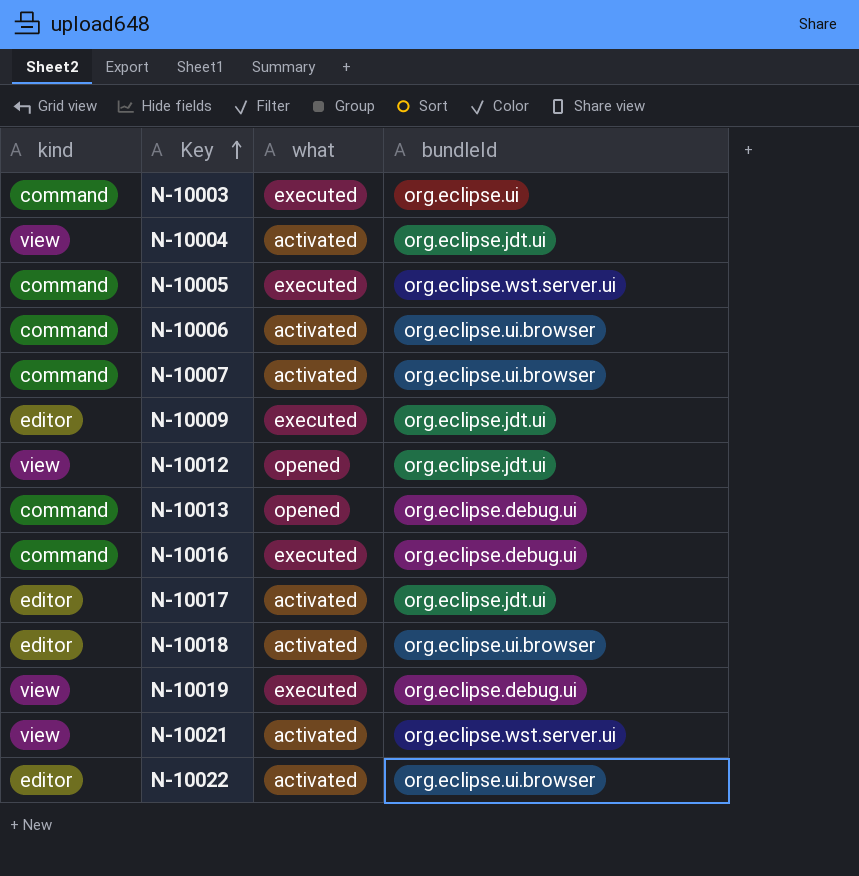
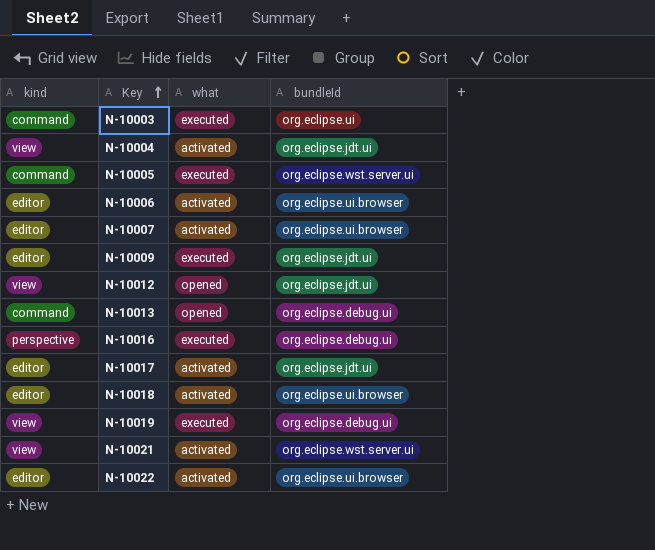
N-10006 | kind: command -> editor
N-10007 | kind: command -> editor
N-10016 | kind: command -> perspective

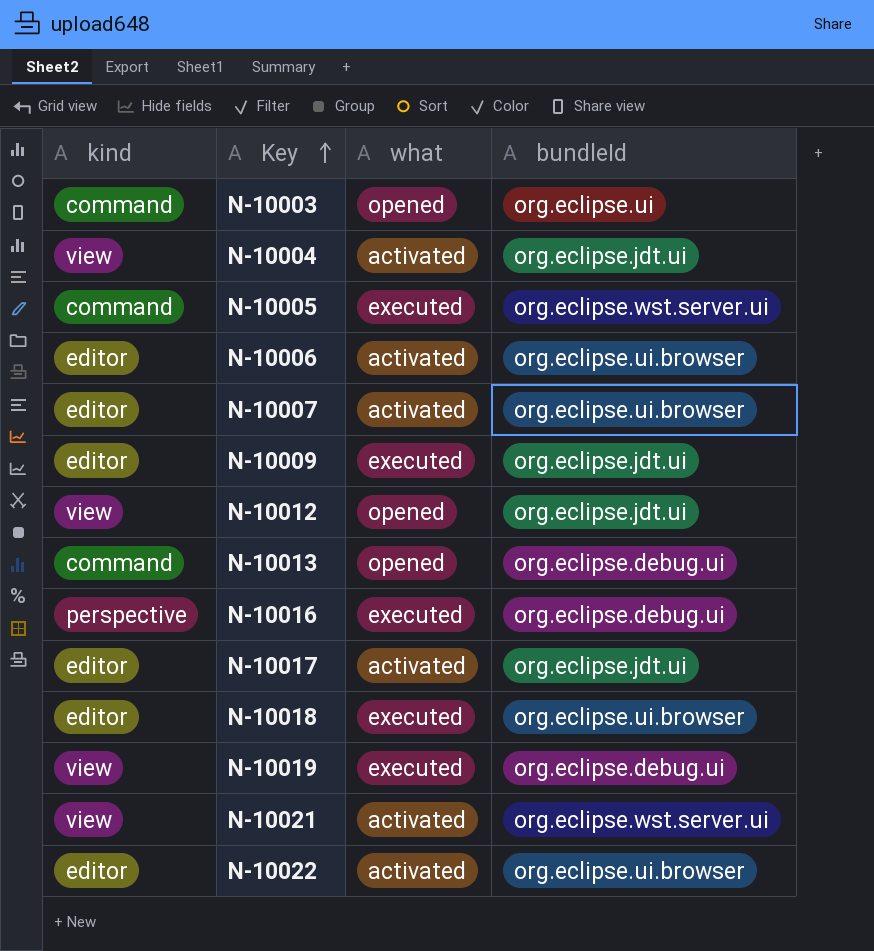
N-10003 | what: executed -> opened
N-10018 | what: activated -> executed

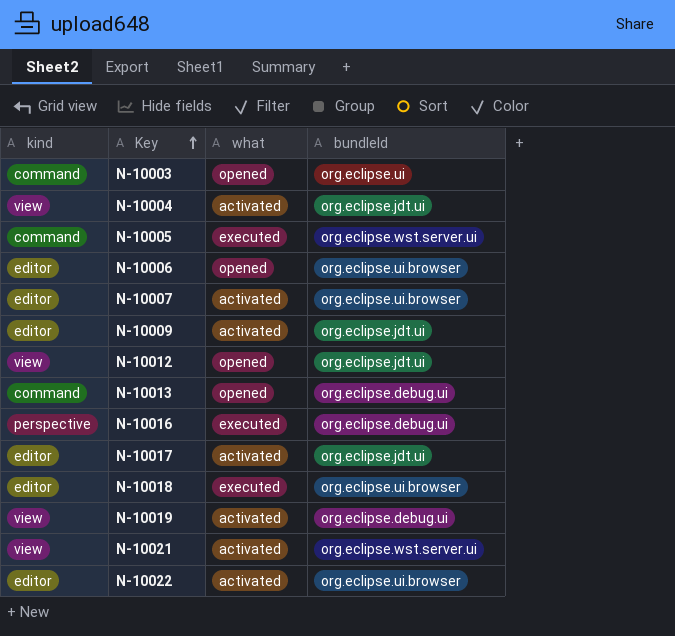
N-10006 | what: activated -> opened
N-10009 | what: executed -> activated
N-10019 | what: executed -> activated

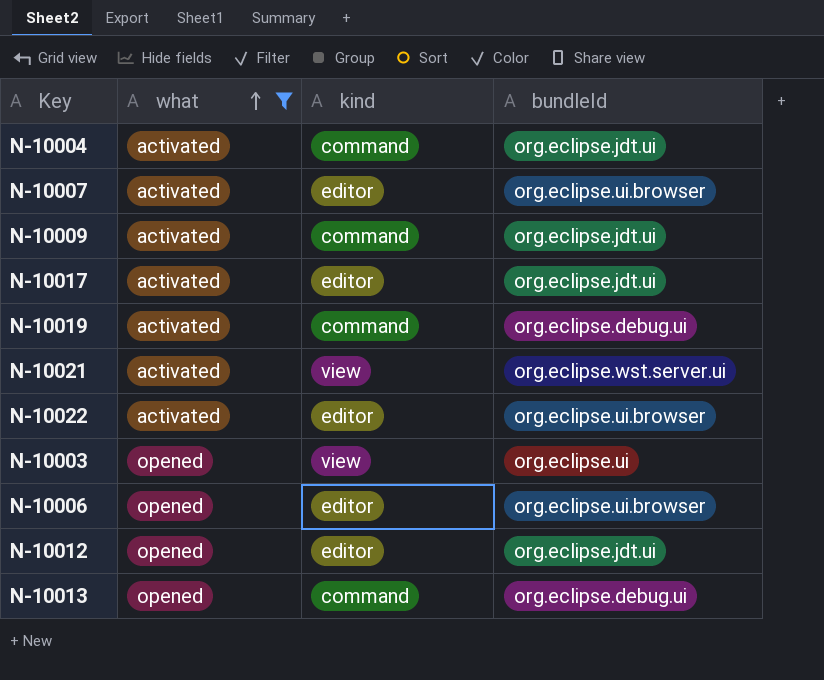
filter: none -> what != executed
row order: Key ascending -> what ascending
column kind | position: 1 -> 3
N-10004 | kind: view -> command
N-10009 | kind: editor -> command
N-10019 | kind: view -> command
N-10003 | kind: command -> view
N-10012 | kind: view -> editor

